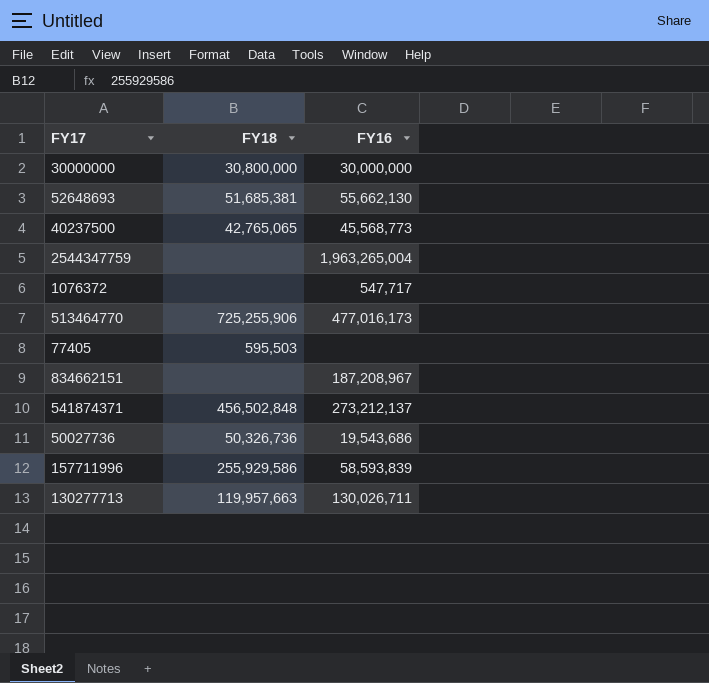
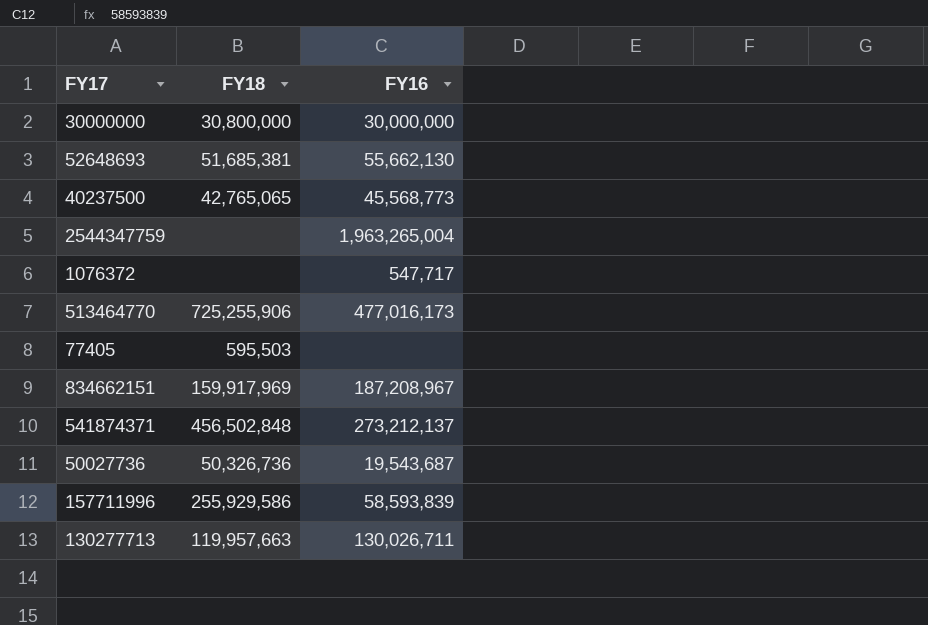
834662151 | FY18: none -> 159,917,969
50027736 | FY16: 19,543,686 -> 19,543,687

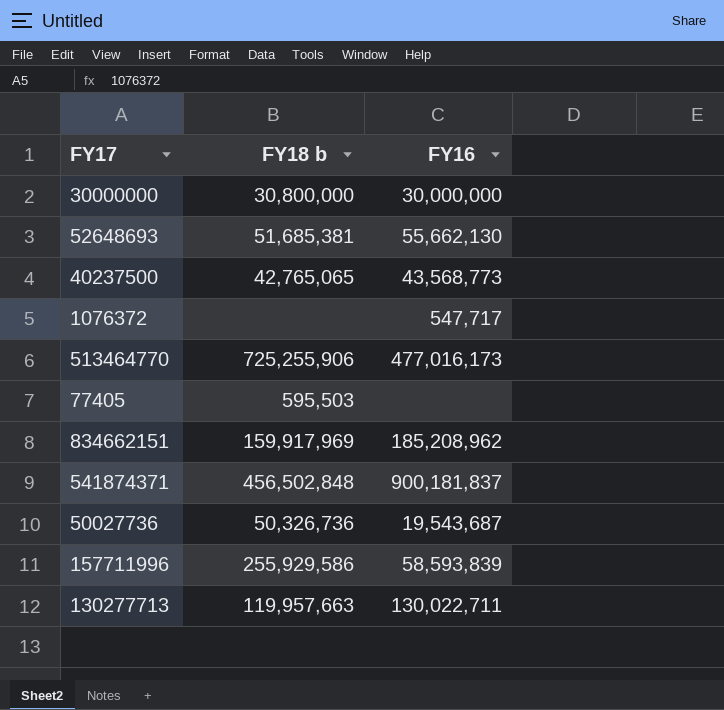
column name: FY18 -> FY18 b
row 2544347759: none | 1,963,265,004 -> none
40237500 | FY16: 45,568,773 -> 43,568,773
834662151 | FY16: 187,208,967 -> 185,208,962
541874371 | FY16: 273,212,137 -> 900,181,837
130277713 | FY16: 130,026,711 -> 130,022,711

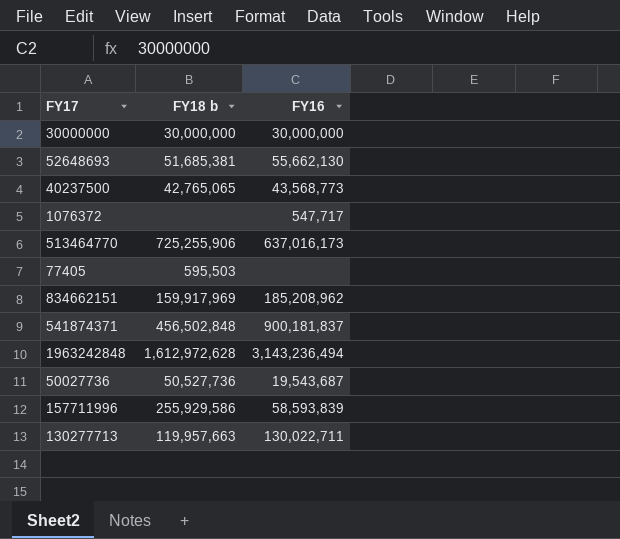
30000000 | FY18 b: 30,800,000 -> 30,000,000
513464770 | FY16: 477,016,173 -> 637,016,173
row 1963242848: none -> 1,612,972,628 | 3,143,236,494
50027736 | FY18 b: 50,326,736 -> 50,527,736

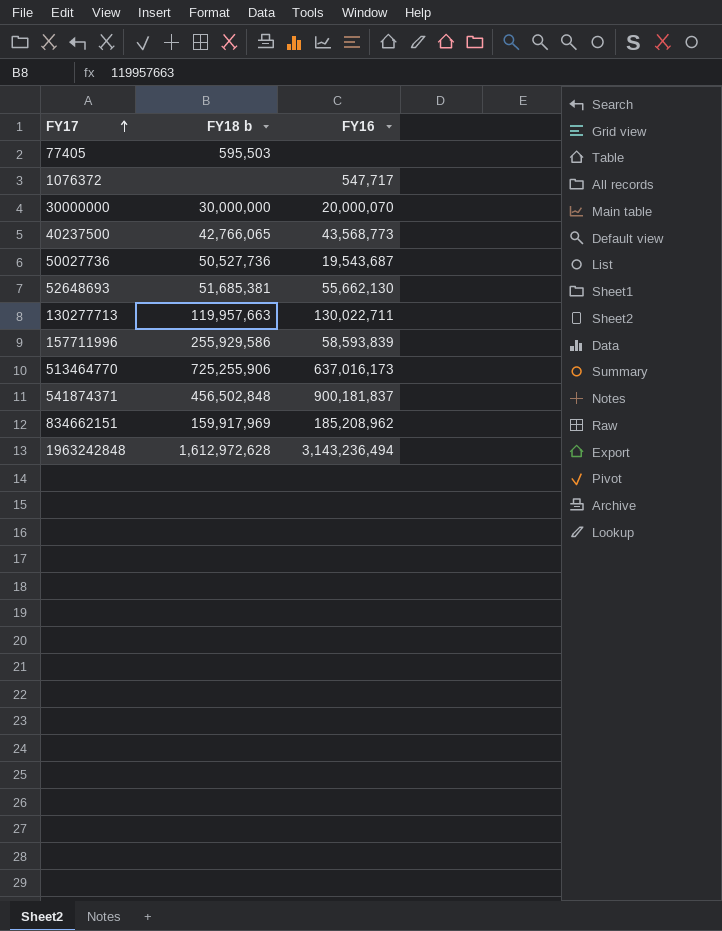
row order: none -> FY17 ascending
30000000 | FY16: 30,000,000 -> 20,000,070
40237500 | FY18 b: 42,765,065 -> 42,766,065

